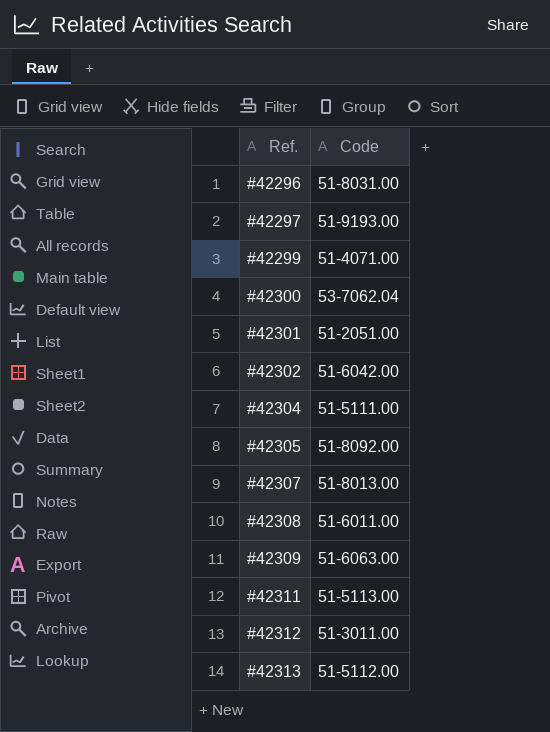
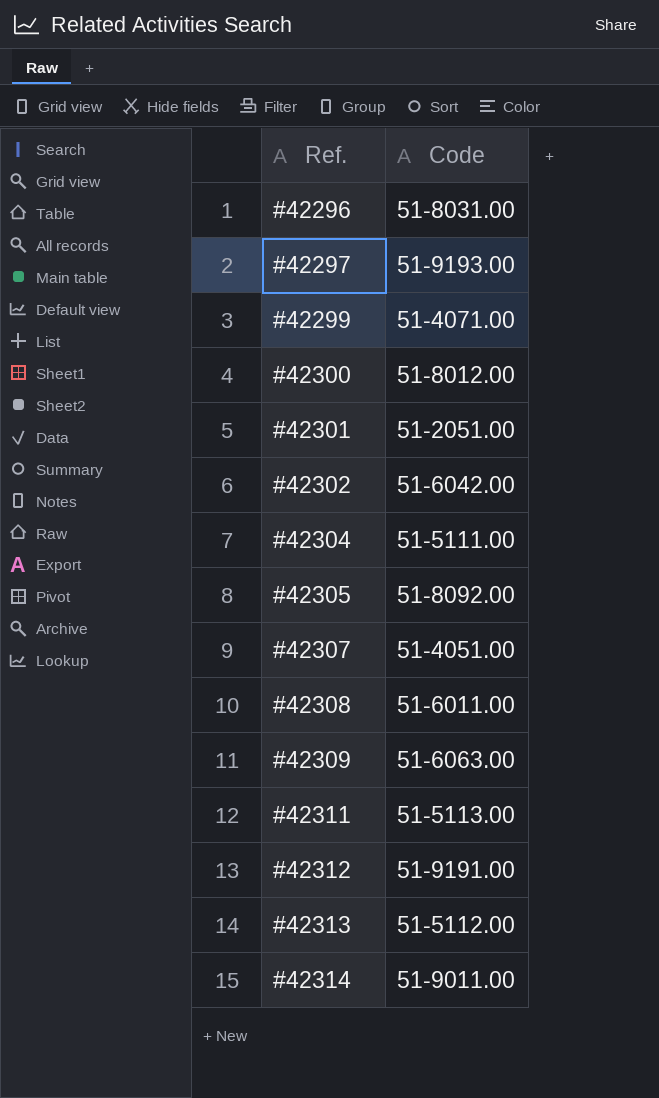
#42300 | Code: 53-7062.04 -> 51-8012.00
#42307 | Code: 51-8013.00 -> 51-4051.00
#42312 | Code: 51-3011.00 -> 51-9191.00
row #42314: none -> 51-9011.00

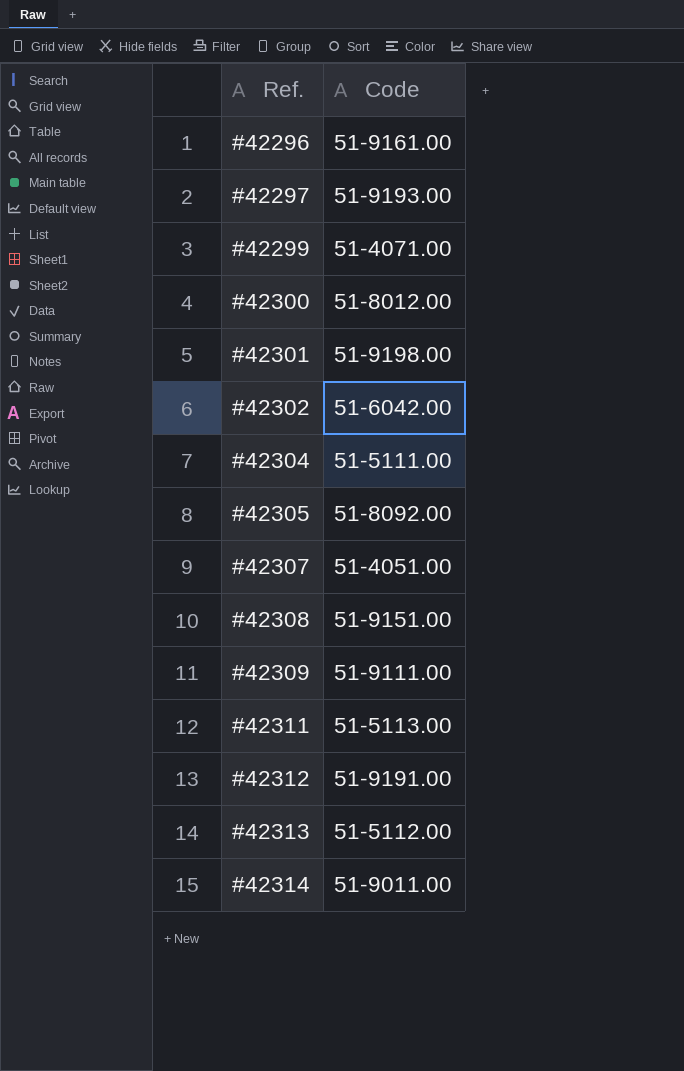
#42296 | Code: 51-8031.00 -> 51-9161.00
#42301 | Code: 51-2051.00 -> 51-9198.00
#42308 | Code: 51-6011.00 -> 51-9151.00
#42309 | Code: 51-6063.00 -> 51-9111.00

